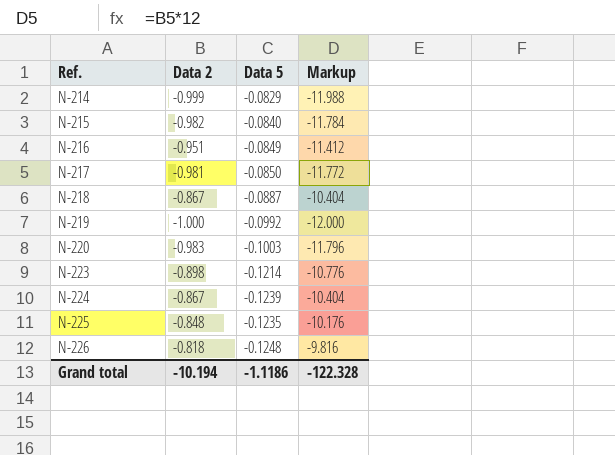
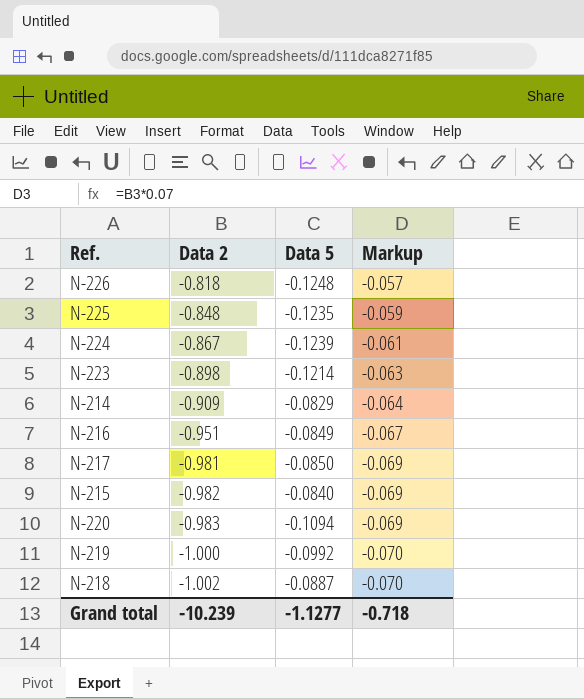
row order: Ref. ascending -> Data 2 descending
column Markup | formula: [Data 2] * 12 -> [Data 2] * 0.07
N-214 | Data 2: -0.999 -> -0.909
N-220 | Data 5: -0.1003 -> -0.1094
N-218 | Data 2: -0.867 -> -1.002
Grand total | Data 2: -10.194 -> -10.239
Grand total | Data 5: -1.1186 -> -1.1277
Grand total | Markup: -122.328 -> -0.718

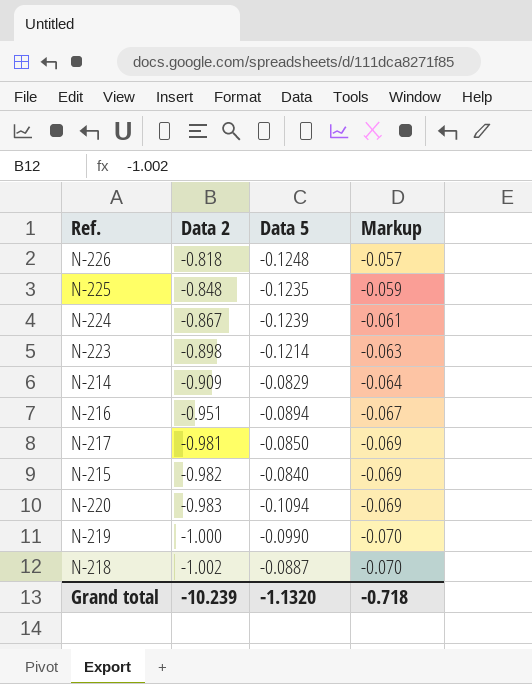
N-216 | Data 5: -0.0849 -> -0.0894
N-219 | Data 5: -0.0992 -> -0.0990
Grand total | Data 5: -1.1277 -> -1.1320

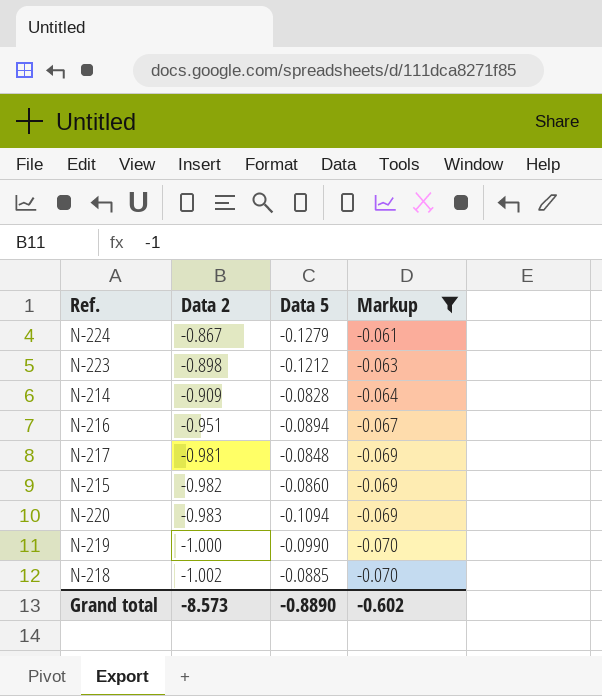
filter: none -> Markup <= -0.061
N-224 | Data 5: -0.1239 -> -0.1279
N-223 | Data 5: -0.1214 -> -0.1212
N-214 | Data 5: -0.0829 -> -0.0828
N-217 | Data 5: -0.0850 -> -0.0848
N-215 | Data 5: -0.0840 -> -0.0860
N-218 | Data 5: -0.0887 -> -0.0885
Grand total | Data 2: -10.239 -> -8.573
Grand total | Data 5: -1.1320 -> -0.8890
Grand total | Markup: -0.718 -> -0.602

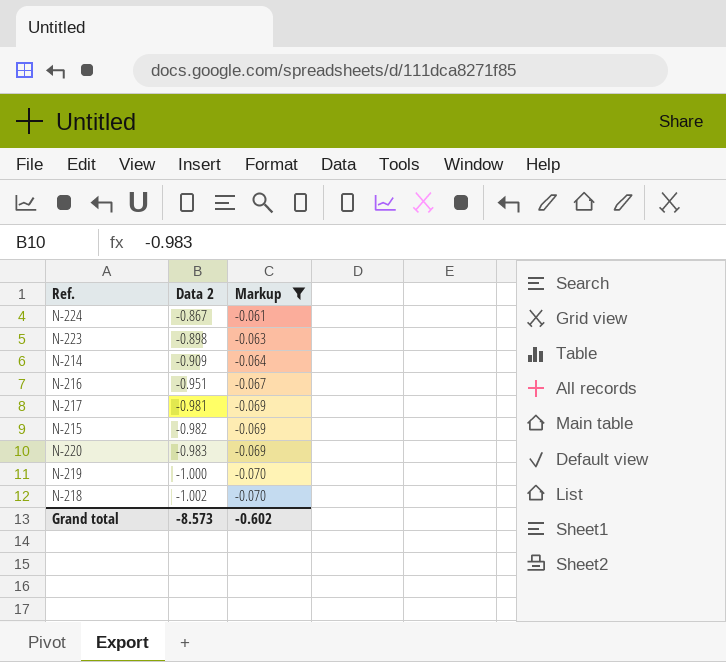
column Data 5 | position: 3 -> none

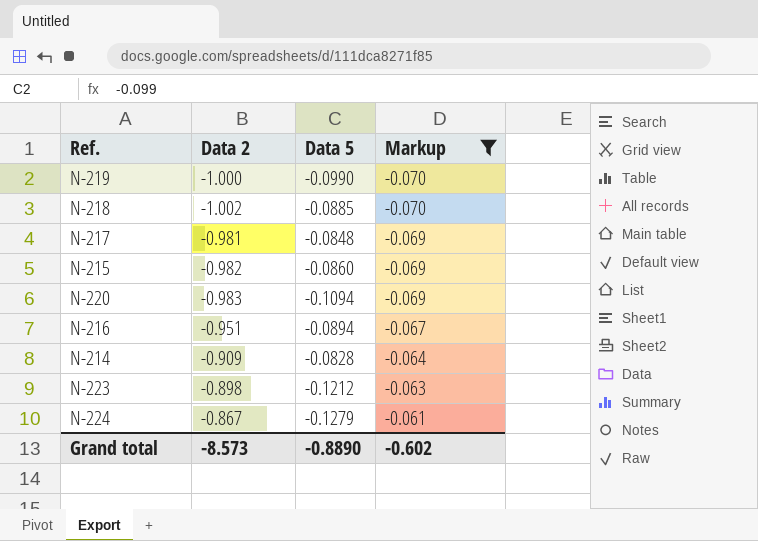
row order: Data 2 descending -> Markup ascending
column Data 5 | position: none -> 3

